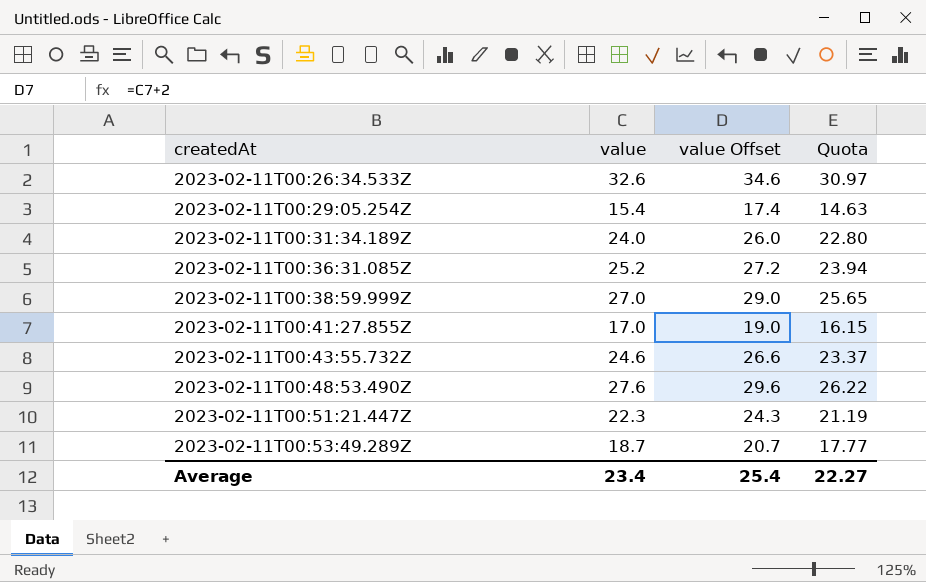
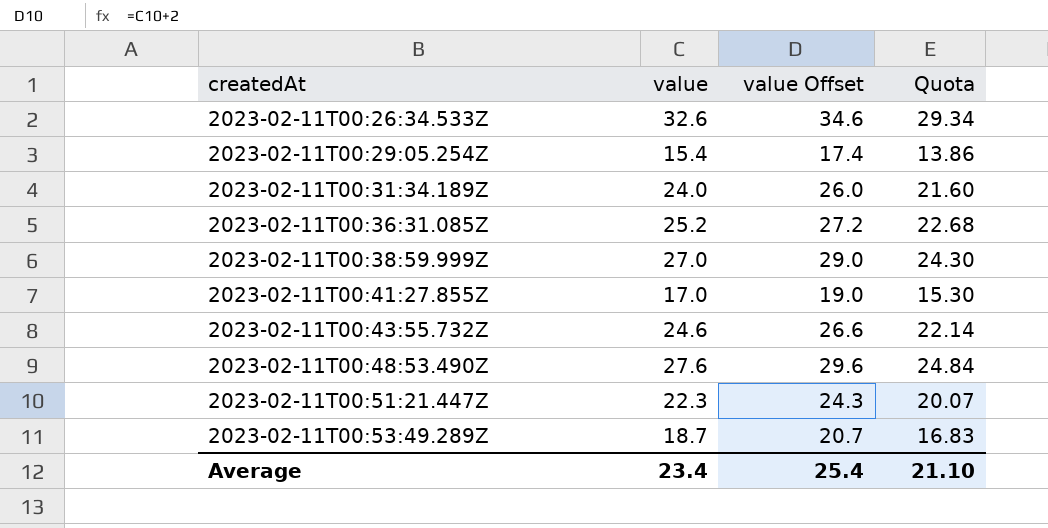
column Quota | formula: [value] * 0.95 -> [value] * 0.9
Average | Quota: 22.27 -> 21.10

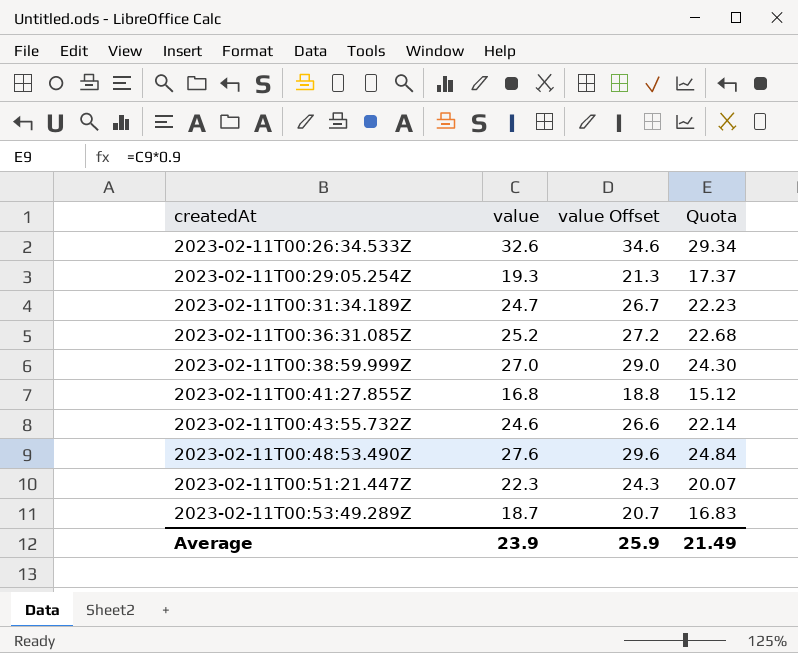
2023-02-11T00:29:05.254Z | value: 15.4 -> 19.3
2023-02-11T00:29:05.254Z | value Offset: 17.4 -> 21.3
2023-02-11T00:29:05.254Z | Quota: 13.86 -> 17.37
2023-02-11T00:31:34.189Z | value: 24.0 -> 24.7
2023-02-11T00:31:34.189Z | value Offset: 26.0 -> 26.7
2023-02-11T00:31:34.189Z | Quota: 21.60 -> 22.23
2023-02-11T00:41:27.855Z | value: 17.0 -> 16.8
2023-02-11T00:41:27.855Z | value Offset: 19.0 -> 18.8
2023-02-11T00:41:27.855Z | Quota: 15.30 -> 15.12
Average | value: 23.4 -> 23.9
Average | value Offset: 25.4 -> 25.9
Average | Quota: 21.10 -> 21.49

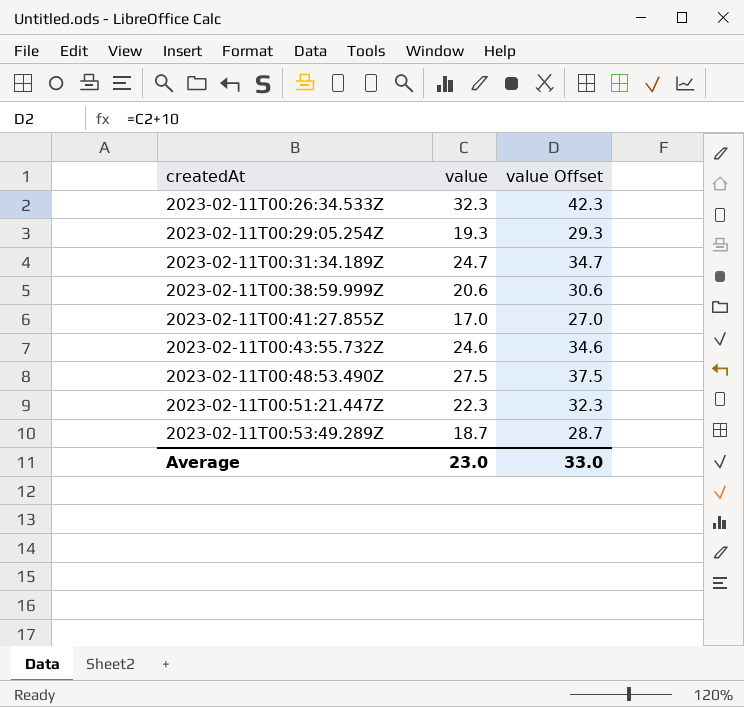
column Quota | formula: [value] * 0.9 -> none
column value Offset | formula: [value] + 2 -> [value] + 10
row 2023-02-11T00:36:31.085Z: 25.2 | 27.2 | 22.68 -> none
2023-02-11T00:26:34.533Z | value: 32.6 -> 32.3
2023-02-11T00:38:59.999Z | value: 27.0 -> 20.6
2023-02-11T00:41:27.855Z | value: 16.8 -> 17.0
2023-02-11T00:48:53.490Z | value: 27.6 -> 27.5
Average | value: 23.9 -> 23.0
Average | value Offset: 25.9 -> 33.0

